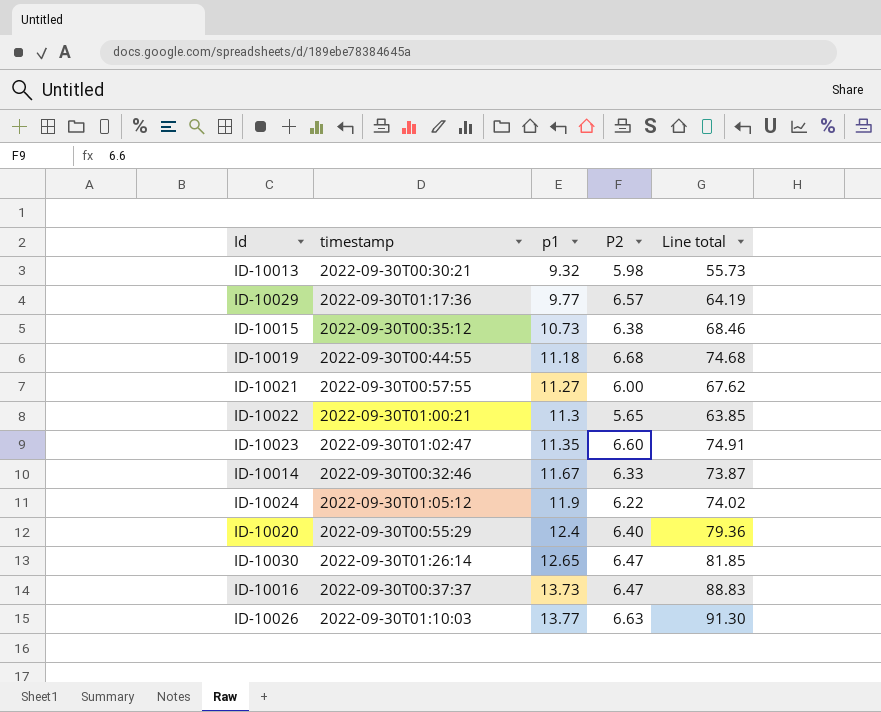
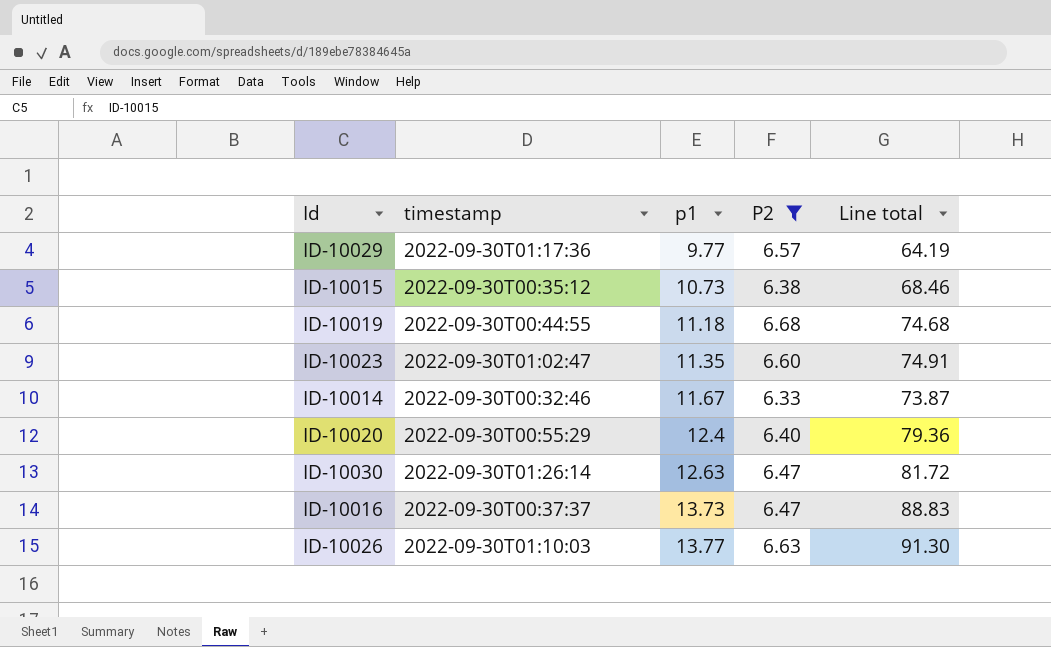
filter: none -> P2 >= 6.33
ID-10030 | p1: 12.65 -> 12.63
ID-10030 | Line total: 81.85 -> 81.72

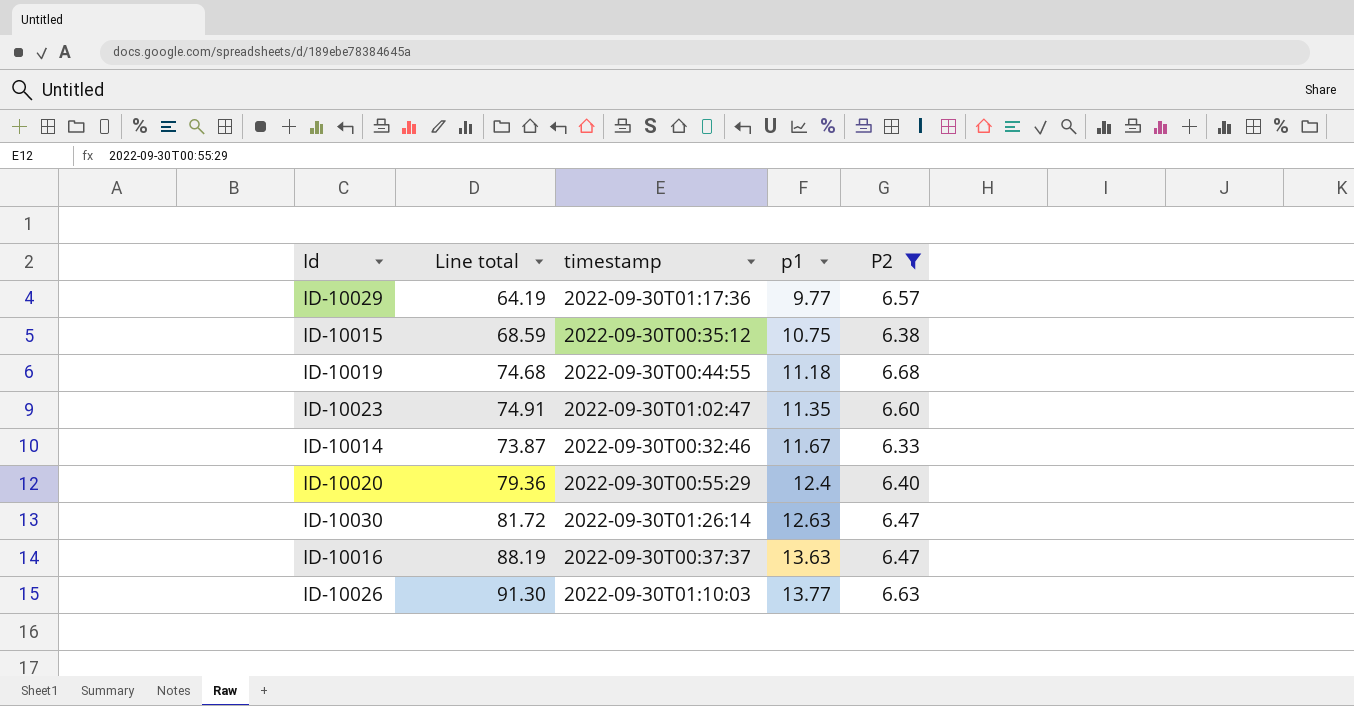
column Line total | position: 5 -> 2
ID-10015 | Line total: 68.46 -> 68.59
ID-10015 | p1: 10.73 -> 10.75
ID-10016 | Line total: 88.83 -> 88.19
ID-10016 | p1: 13.73 -> 13.63

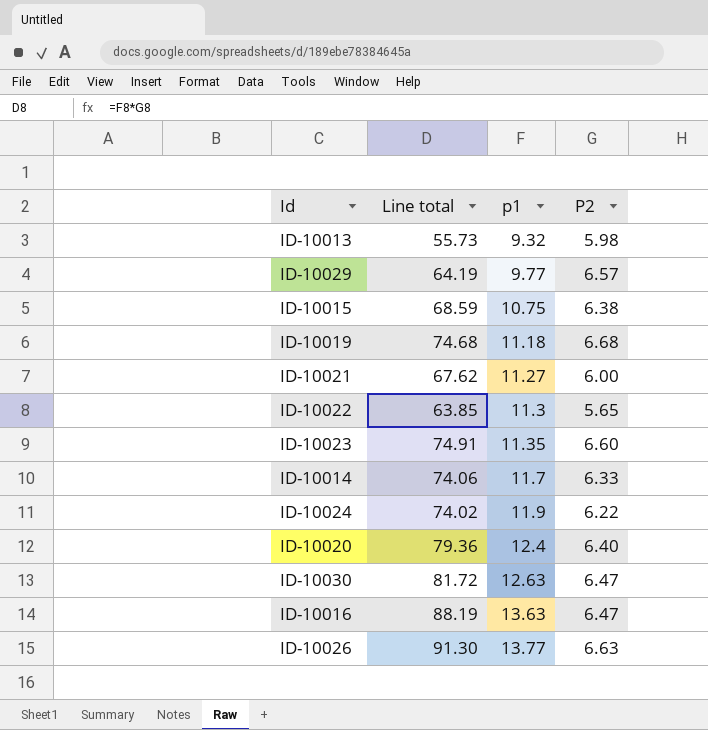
filter: P2 >= 6.33 -> none
column timestamp | position: 3 -> none
ID-10014 | Line total: 73.87 -> 74.06
ID-10014 | p1: 11.67 -> 11.7

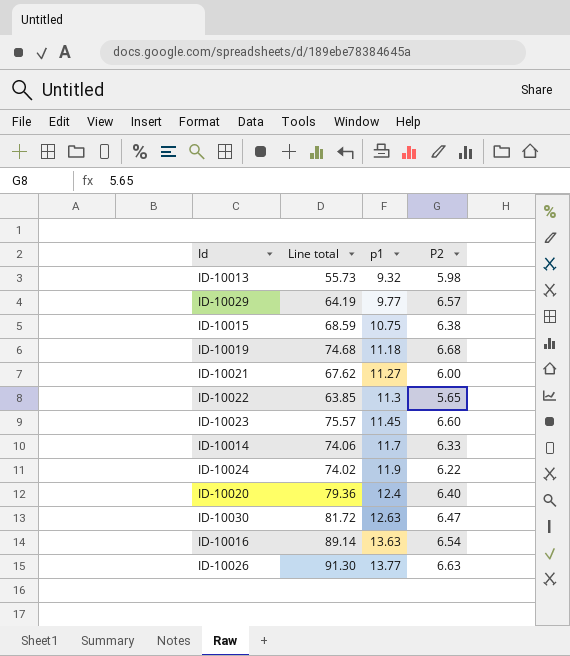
ID-10023 | Line total: 74.91 -> 75.57
ID-10023 | p1: 11.35 -> 11.45
ID-10016 | Line total: 88.19 -> 89.14
ID-10016 | P2: 6.47 -> 6.54

